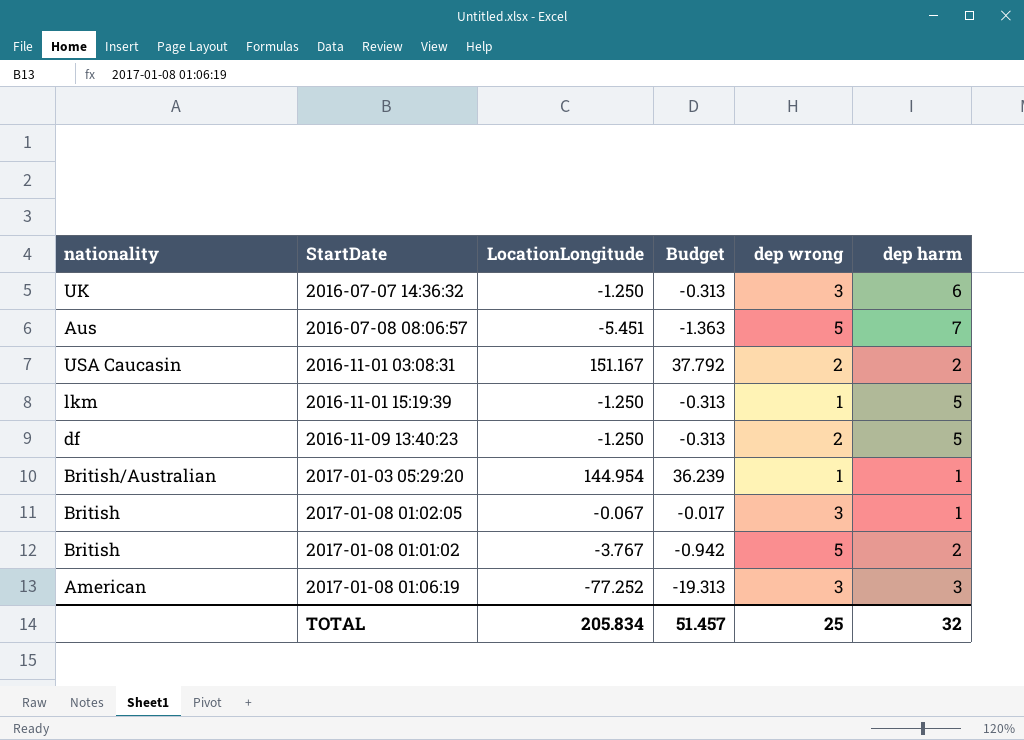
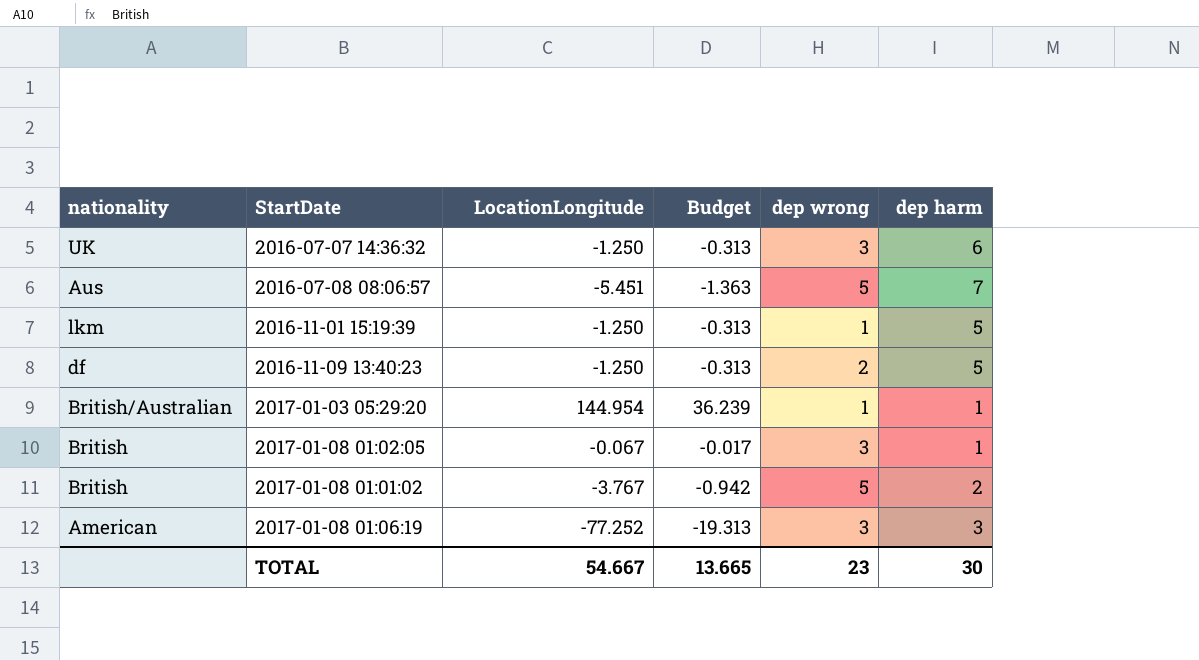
row 2016-11-01 03:08:31: USA Caucasin | 151.167 | 37.792 | 2 | 2 -> none
TOTAL | LocationLongitude: 205.834 -> 54.667
TOTAL | Budget: 51.457 -> 13.665
TOTAL | dep wrong: 25 -> 23
TOTAL | dep harm: 32 -> 30

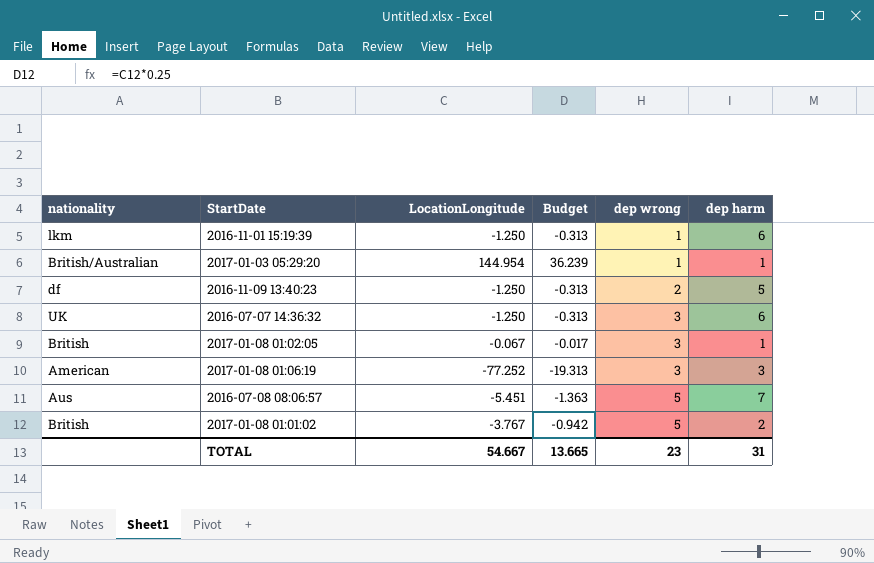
row order: none -> dep wrong ascending
2016-11-01 15:19:39 | dep harm: 5 -> 6
TOTAL | dep harm: 30 -> 31

